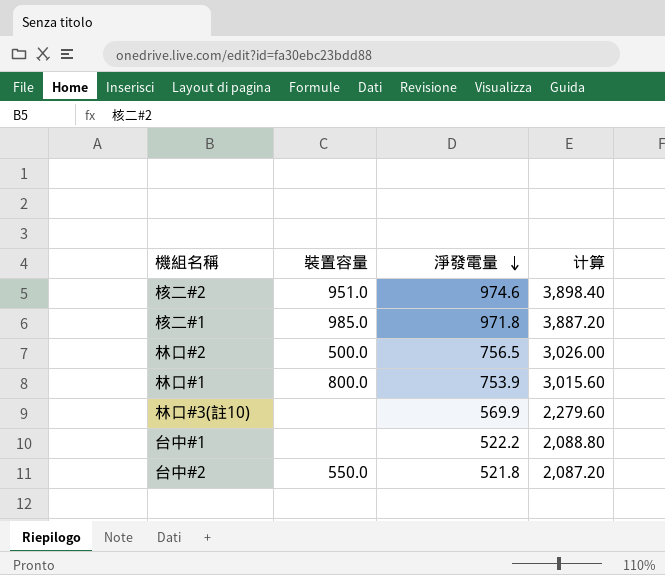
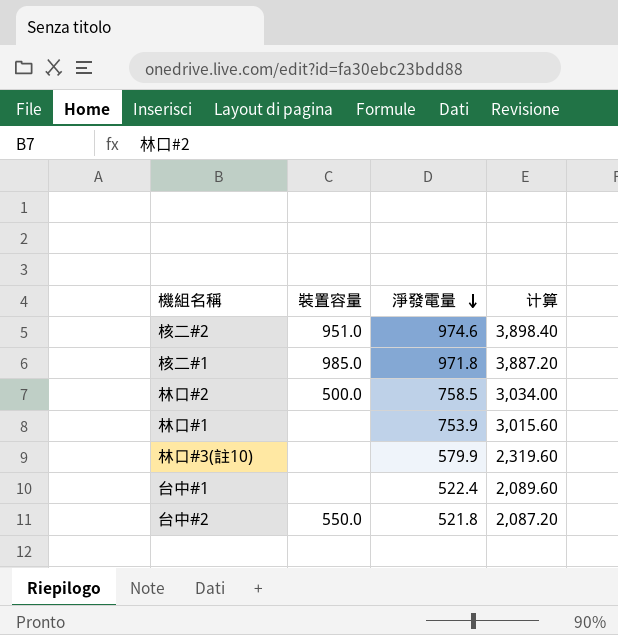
林口#2 | 淨發電量: 756.5 -> 758.5
林口#2 | 计算: 3,026.00 -> 3,034.00
林口#1 | 裝置容量: 800.0 -> none
林口#3(註10) | 淨發電量: 569.9 -> 579.9
林口#3(註10) | 计算: 2,279.60 -> 2,319.60
台中#1 | 淨發電量: 522.2 -> 522.4
台中#1 | 计算: 2,088.80 -> 2,089.60

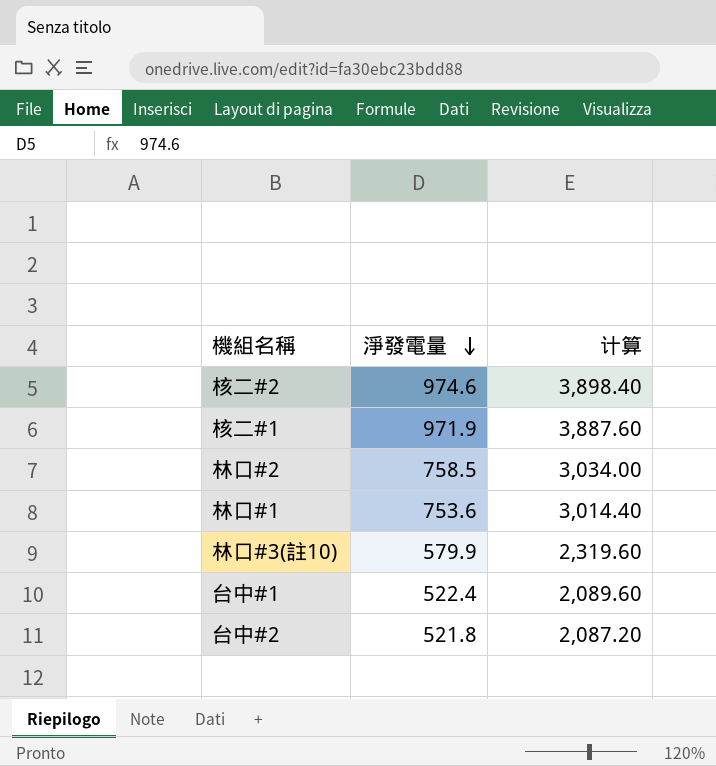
column 裝置容量 | position: 2 -> none
核二#1 | 淨發電量: 971.8 -> 971.9
核二#1 | 计算: 3,887.20 -> 3,887.60
林口#1 | 淨發電量: 753.9 -> 753.6
林口#1 | 计算: 3,015.60 -> 3,014.40

